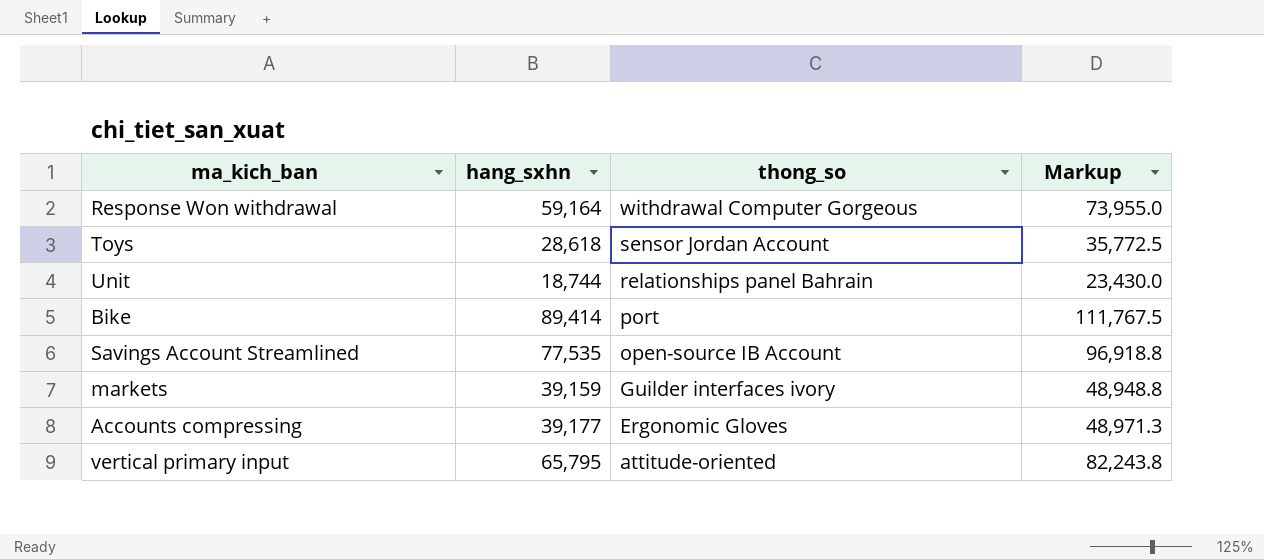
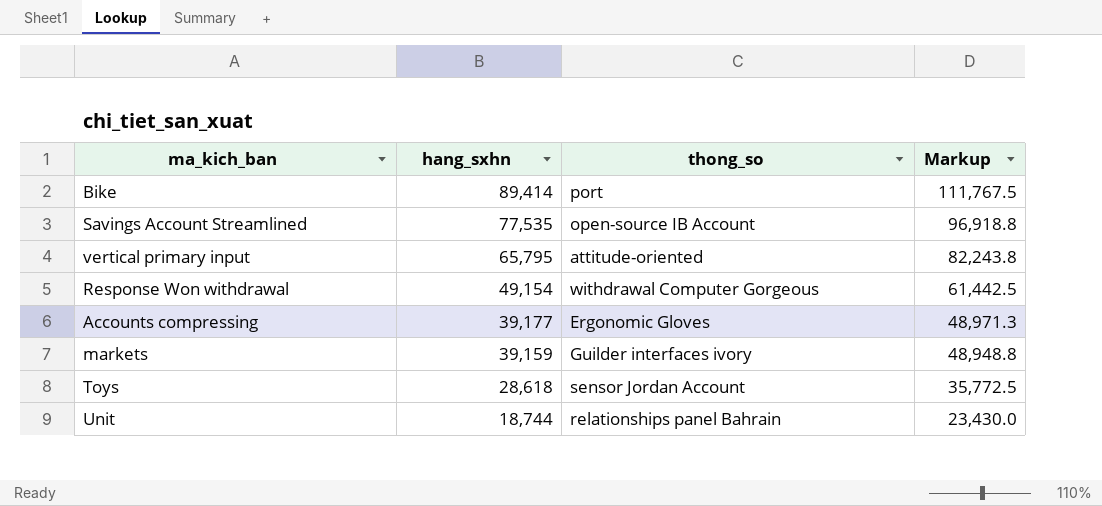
row order: thong_so descending -> hang_sxhn descending
Response Won withdrawal | hang_sxhn: 59,164 -> 49,154
Response Won withdrawal | Markup: 73,955.0 -> 61,442.5

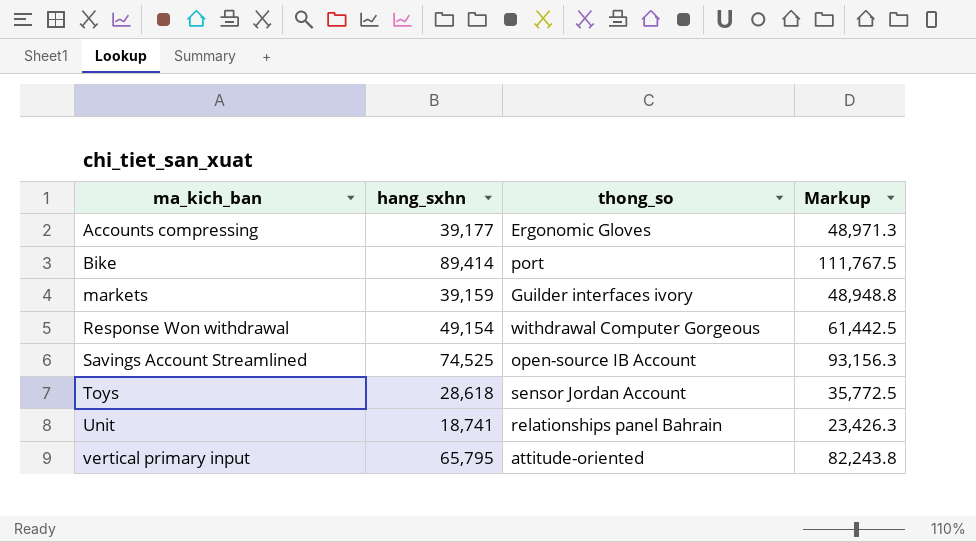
row order: hang_sxhn descending -> ma_kich_ban ascending
Savings Account Streamlined | hang_sxhn: 77,535 -> 74,525
Savings Account Streamlined | Markup: 96,918.8 -> 93,156.3
Unit | hang_sxhn: 18,744 -> 18,741
Unit | Markup: 23,430.0 -> 23,426.3

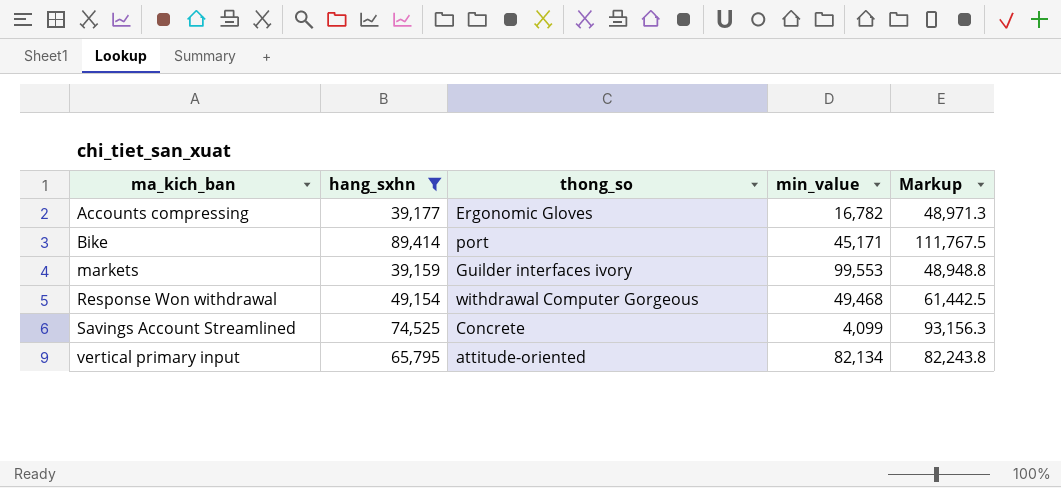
filter: none -> hang_sxhn >= 39,159
column min_value | position: none -> 4
Savings Account Streamlined | thong_so: open-source IB Account -> Concrete

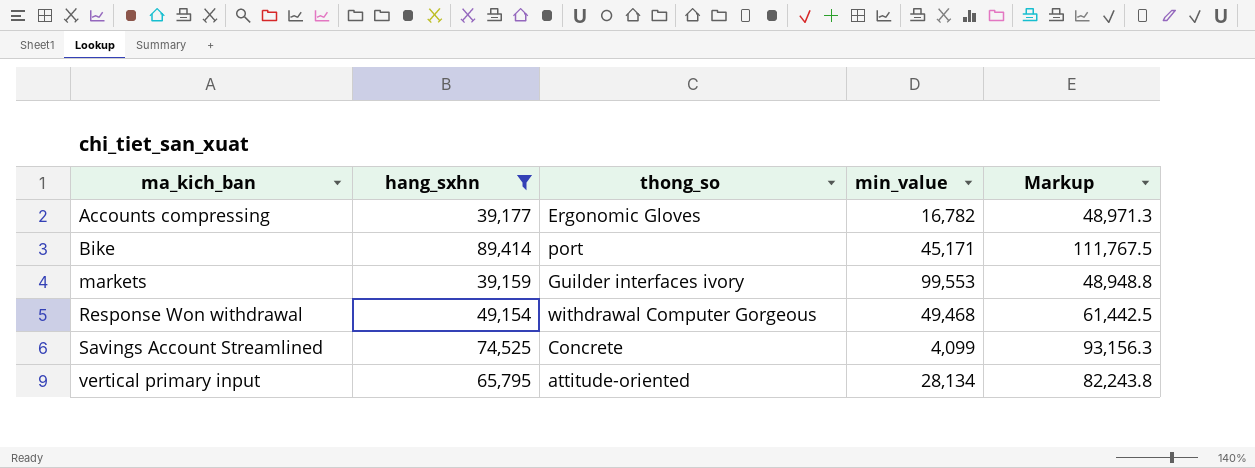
vertical primary input | min_value: 82,134 -> 28,134

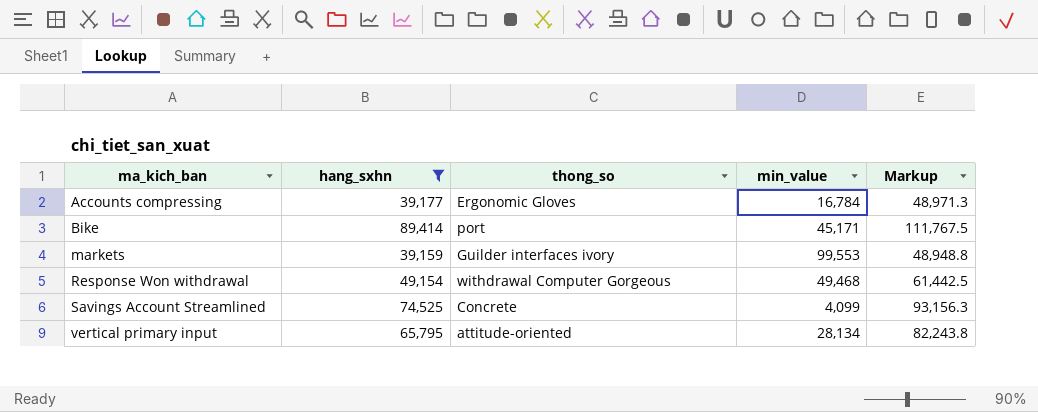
Accounts compressing | min_value: 16,782 -> 16,784

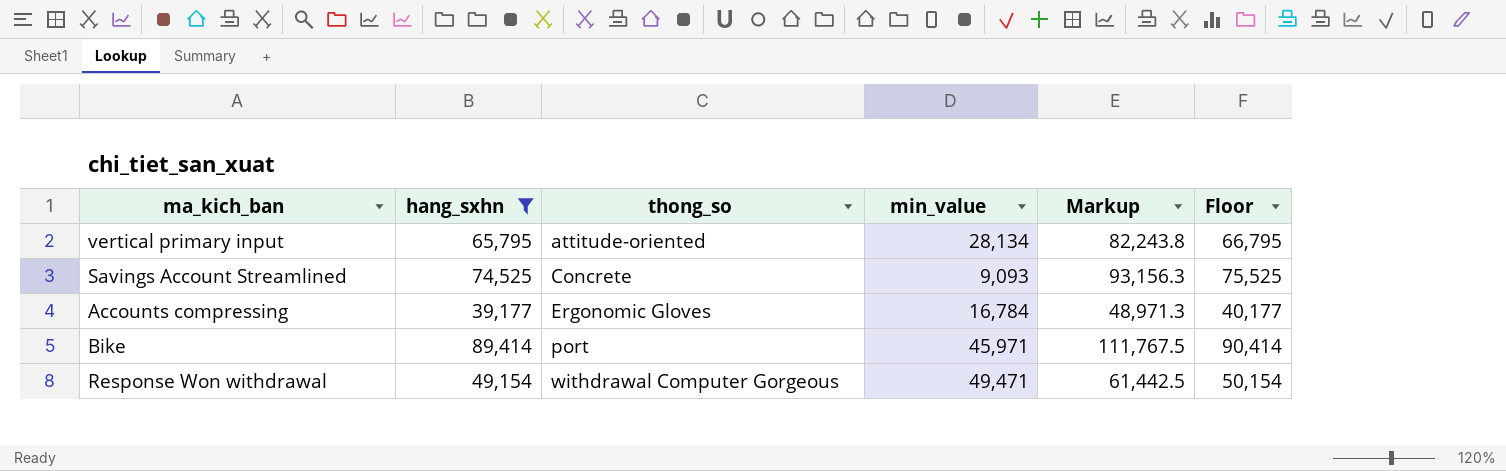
row order: ma_kich_ban ascending -> thong_so ascending
column Floor | formula: none -> [hang_sxhn] + 1000
row markets: 39,159 | Guilder interfaces ivory | 99,553 | 48,948.8 -> none
Savings Account Streamlined | min_value: 4,099 -> 9,093
Bike | min_value: 45,171 -> 45,971
Response Won withdrawal | min_value: 49,468 -> 49,471

